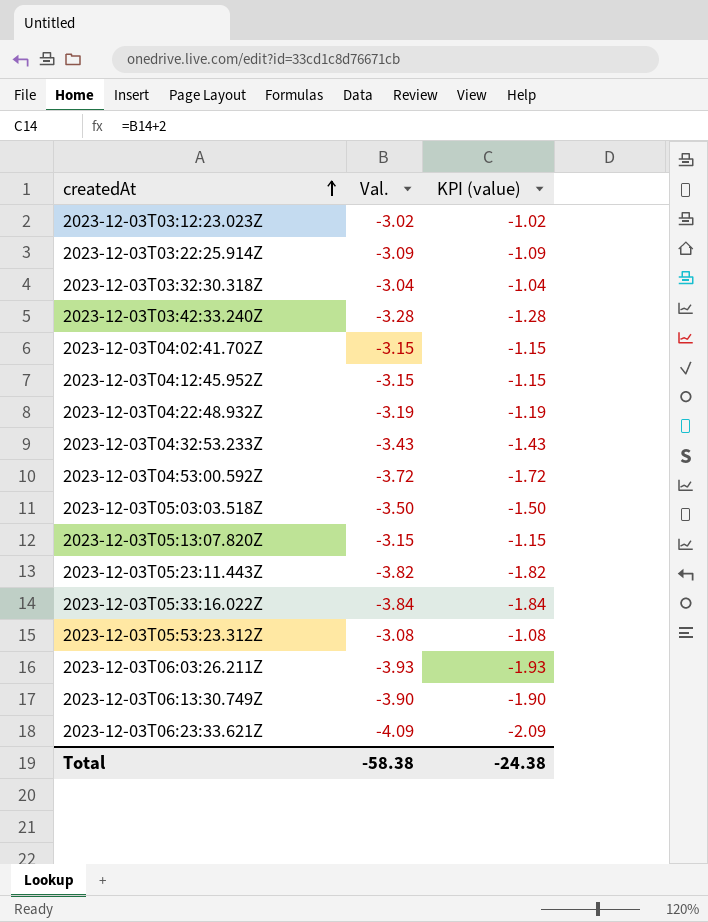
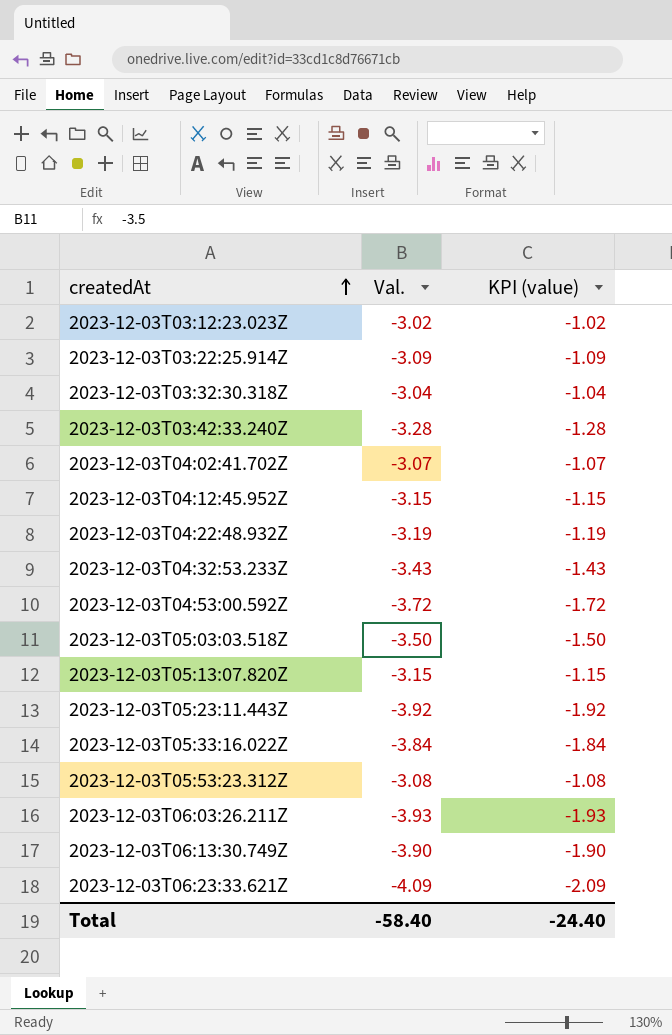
2023-12-03T04:02:41.702Z | Val.: -3.15 -> -3.07
2023-12-03T04:02:41.702Z | KPI (value): -1.15 -> -1.07
2023-12-03T05:23:11.443Z | Val.: -3.82 -> -3.92
2023-12-03T05:23:11.443Z | KPI (value): -1.82 -> -1.92
Total | Val.: -58.38 -> -58.40
Total | KPI (value): -24.38 -> -24.40

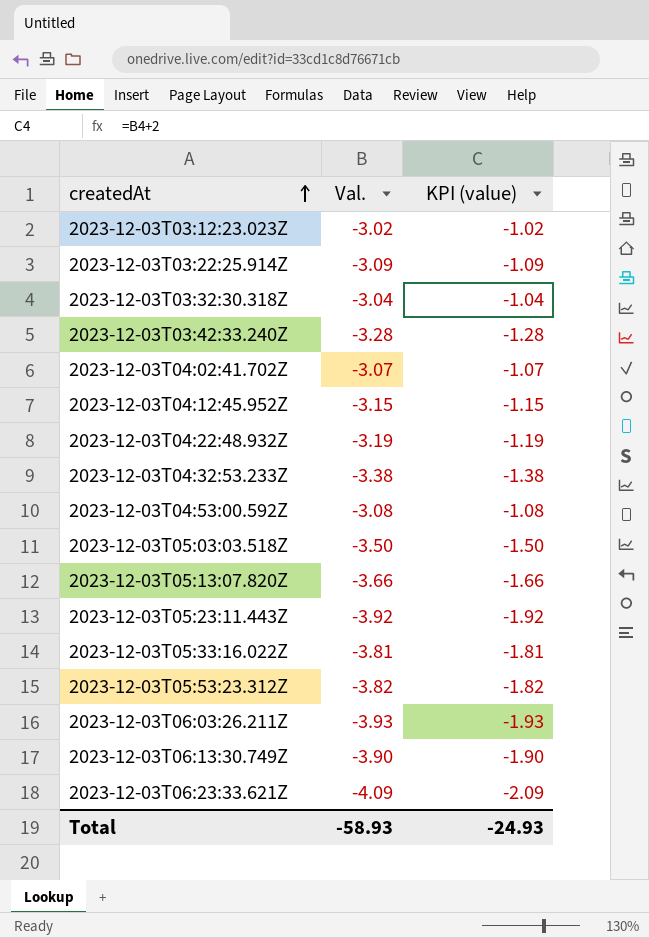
2023-12-03T04:32:53.233Z | Val.: -3.43 -> -3.38
2023-12-03T04:32:53.233Z | KPI (value): -1.43 -> -1.38
2023-12-03T04:53:00.592Z | Val.: -3.72 -> -3.08
2023-12-03T04:53:00.592Z | KPI (value): -1.72 -> -1.08
2023-12-03T05:13:07.820Z | Val.: -3.15 -> -3.66
2023-12-03T05:13:07.820Z | KPI (value): -1.15 -> -1.66
2023-12-03T05:33:16.022Z | Val.: -3.84 -> -3.81
2023-12-03T05:33:16.022Z | KPI (value): -1.84 -> -1.81
2023-12-03T05:53:23.312Z | Val.: -3.08 -> -3.82
2023-12-03T05:53:23.312Z | KPI (value): -1.08 -> -1.82
Total | Val.: -58.40 -> -58.93
Total | KPI (value): -24.40 -> -24.93

